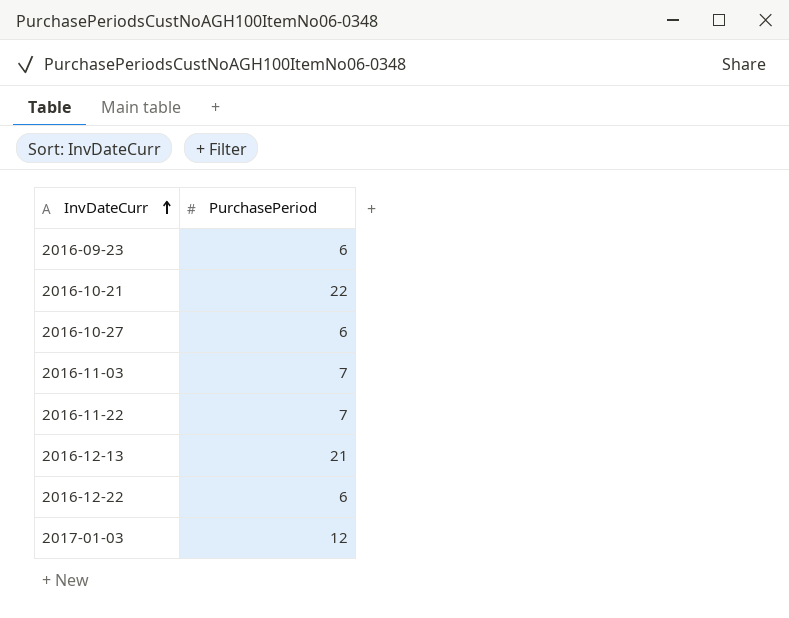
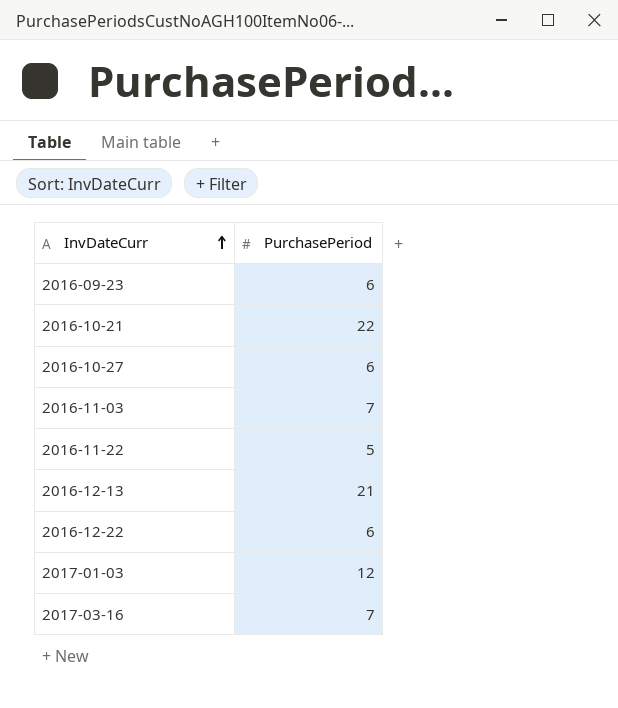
2016-11-22 | PurchasePeriod: 7 -> 5
row 2017-03-16: none -> 7

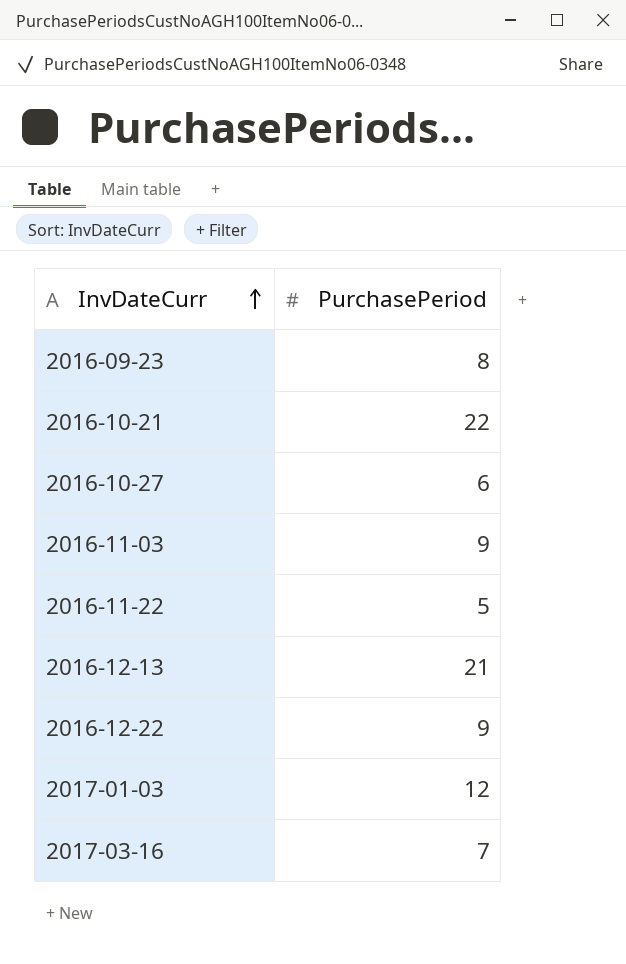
2016-09-23 | PurchasePeriod: 6 -> 8
2016-11-03 | PurchasePeriod: 7 -> 9
2016-12-22 | PurchasePeriod: 6 -> 9

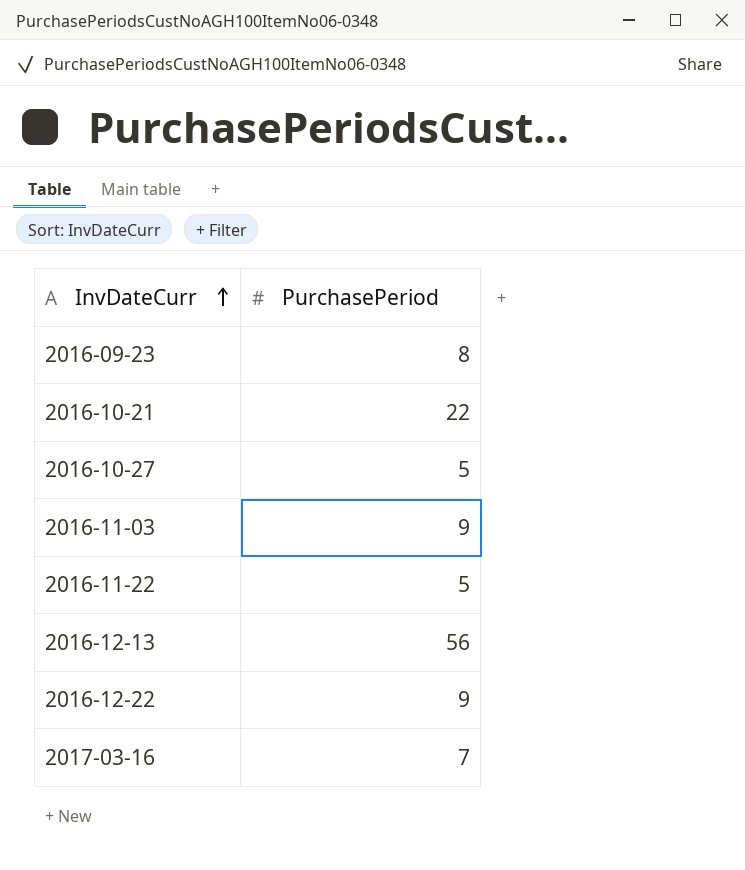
row 2017-01-03: 12 -> none
2016-10-27 | PurchasePeriod: 6 -> 5
2016-12-13 | PurchasePeriod: 21 -> 56

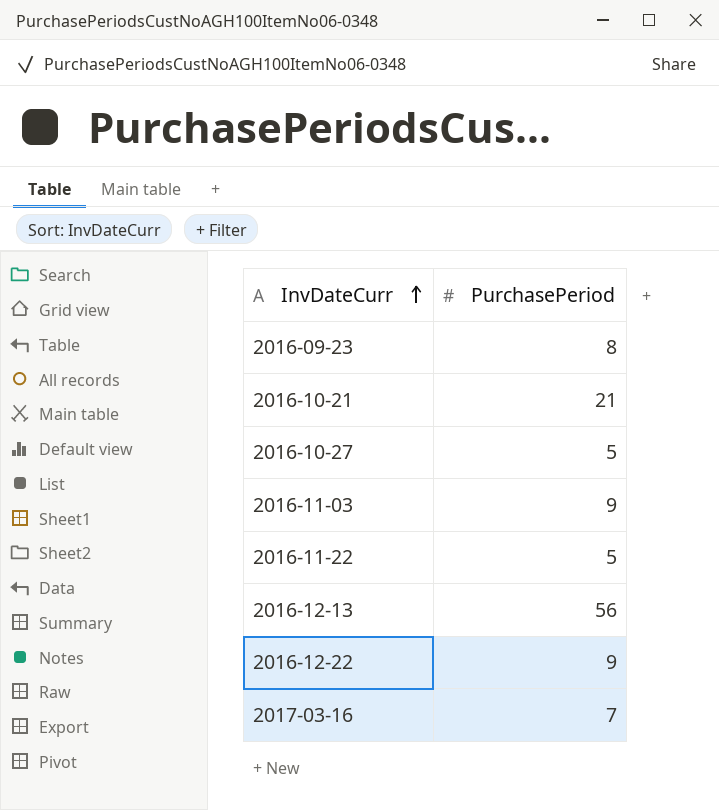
2016-10-21 | PurchasePeriod: 22 -> 21

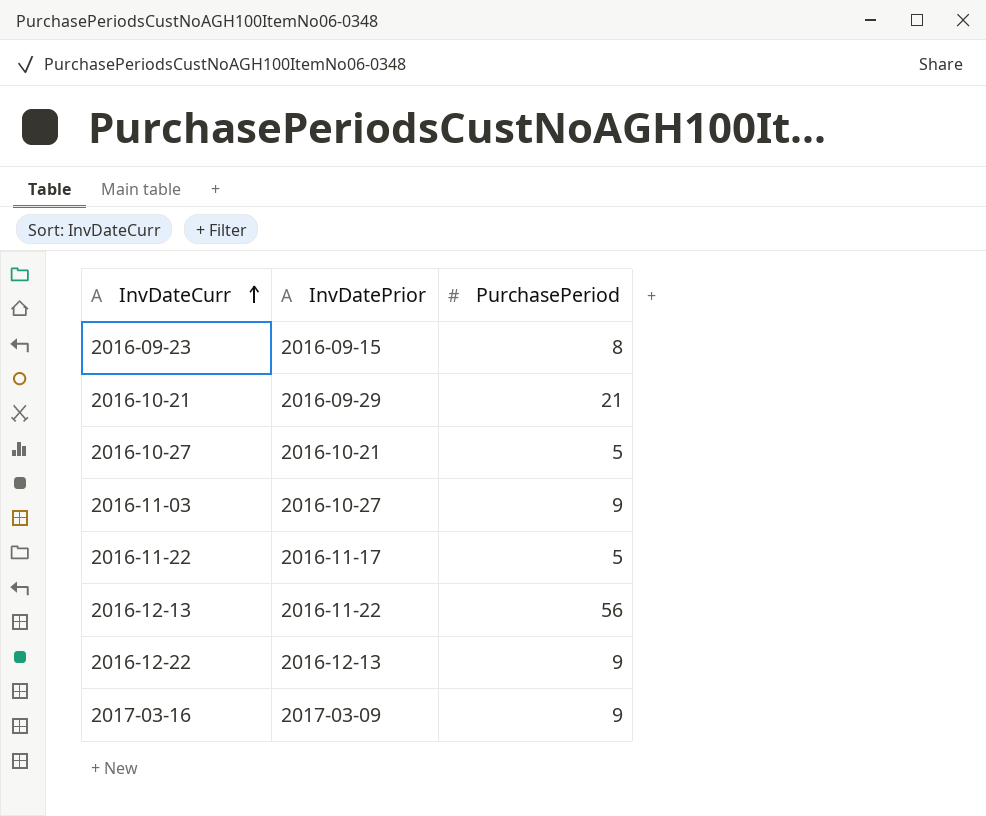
column InvDatePrior | position: none -> 2
2017-03-16 | PurchasePeriod: 7 -> 9

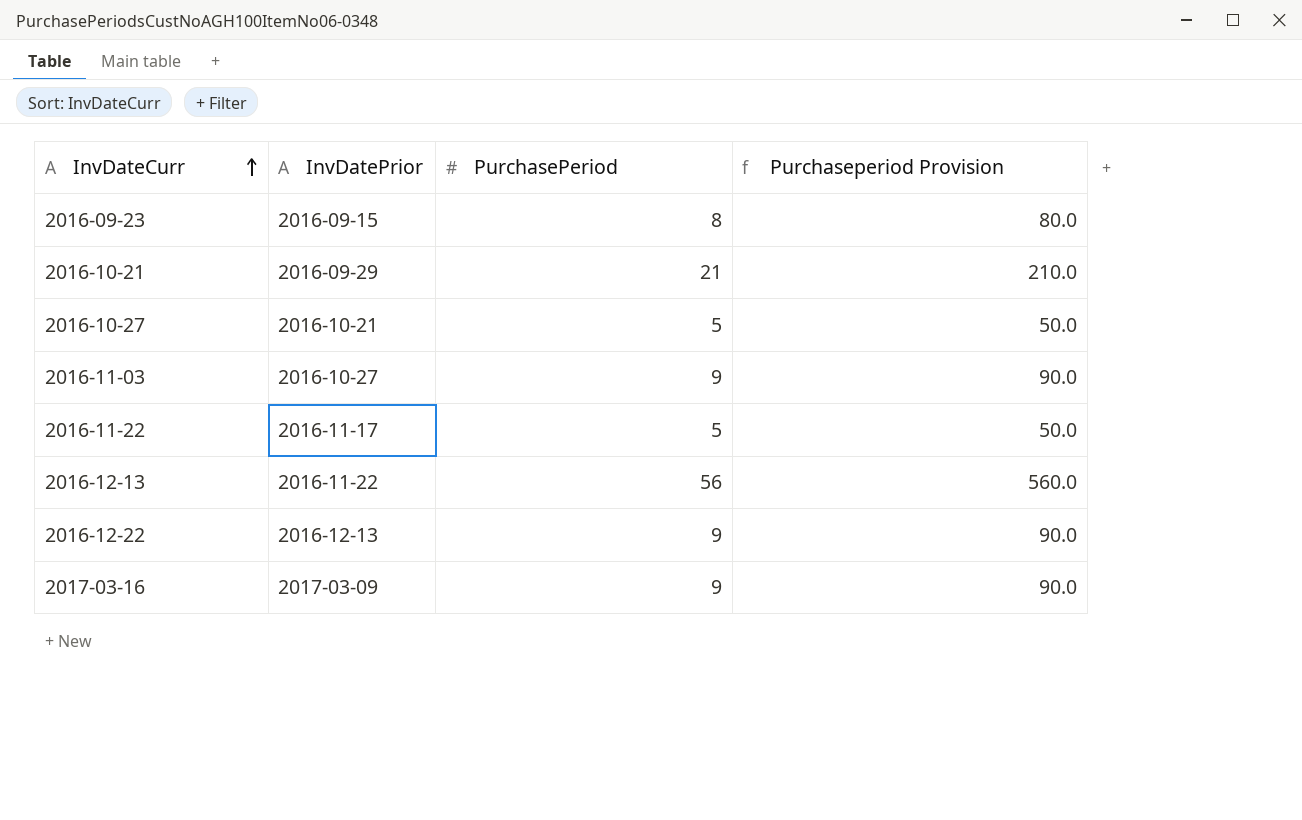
column Purchaseperiod Provision | formula: none -> [PurchasePeriod] * 10

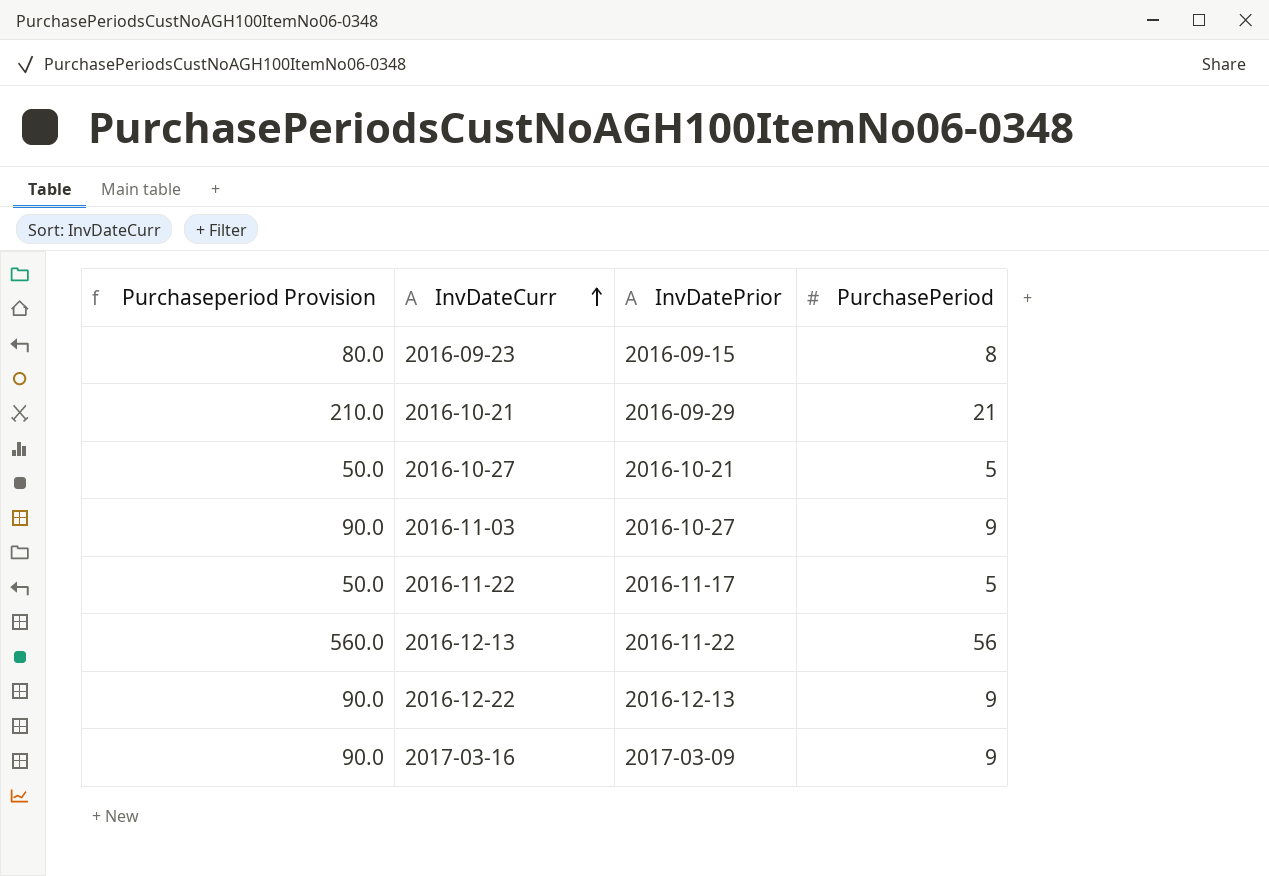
column Purchaseperiod Provision | position: 4 -> 1

